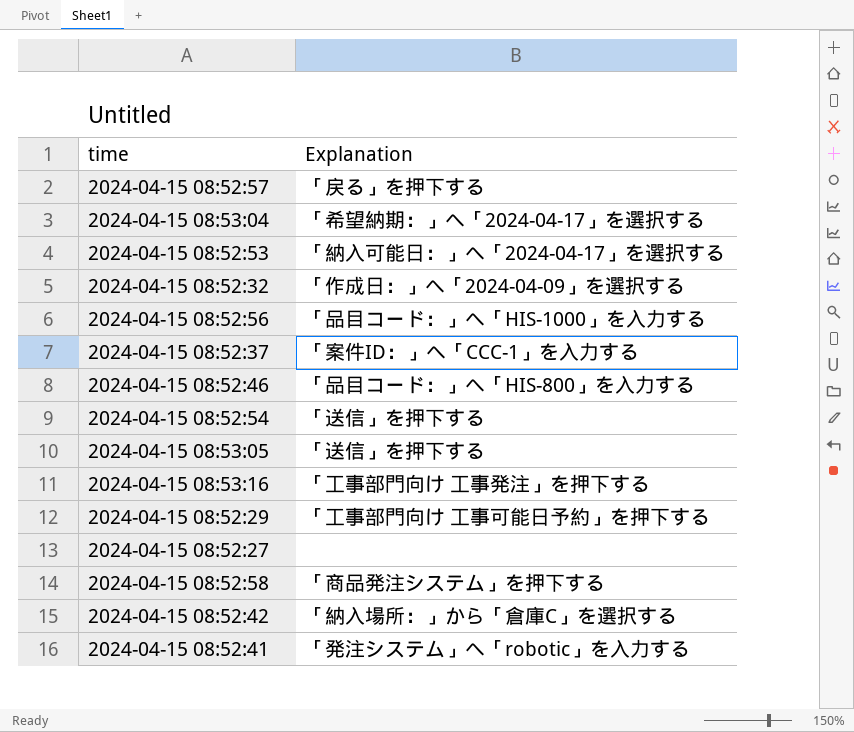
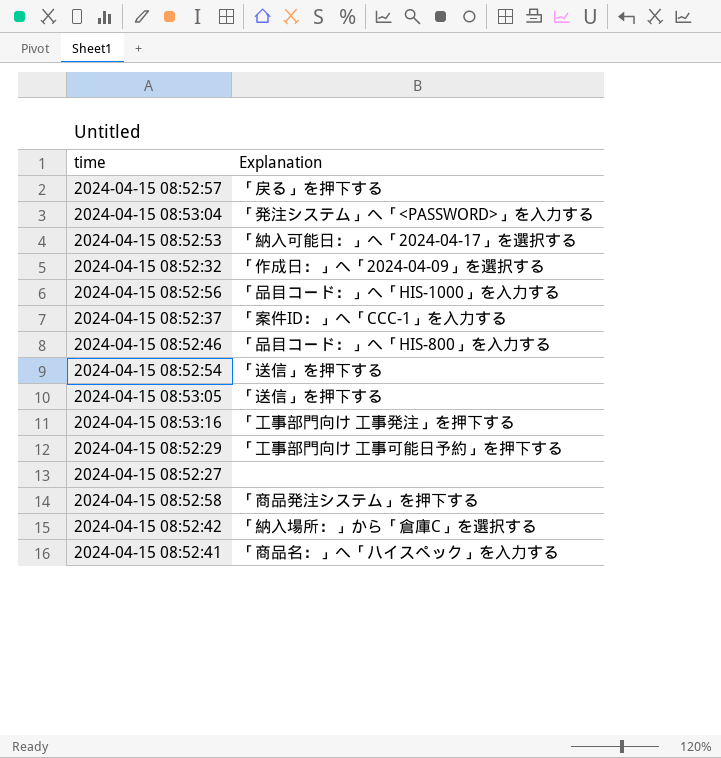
2024-04-15 08:53:04 | Explanation: 「希望納期：」へ「2024-04-17」を選択する -> 「発注システム」へ「<PASSWORD>」を入力する
2024-04-15 08:52:41 | Explanation: 「発注システム」へ「robotic」を入力する -> 「商品名：」へ「ハイスペック」を入力する

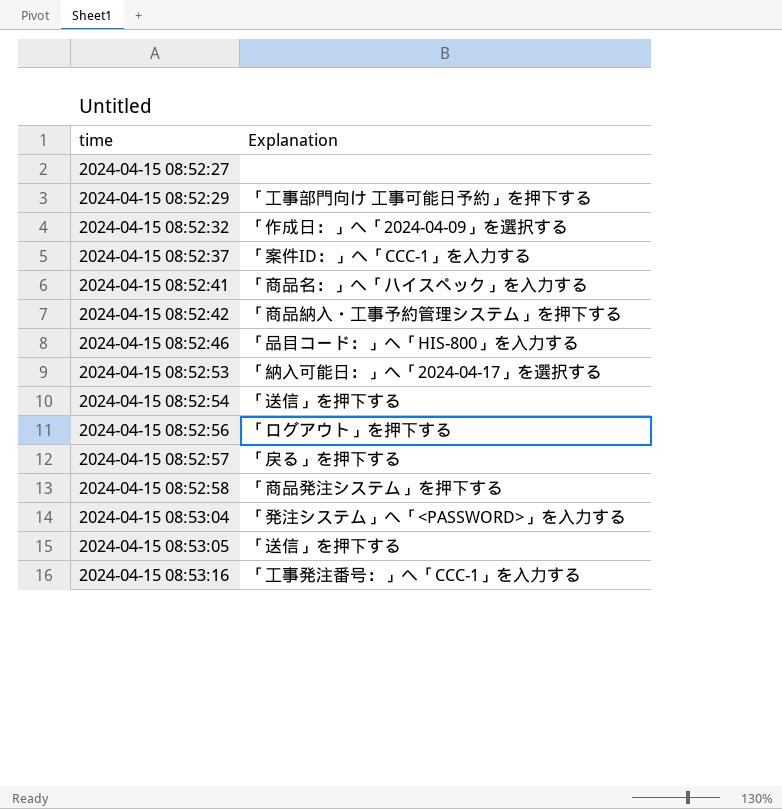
row order: none -> time ascending
2024-04-15 08:52:42 | Explanation: 「納入場所：」から「倉庫C」を選択する -> 「商品納入・工事予約管理システム」を押下する
2024-04-15 08:52:56 | Explanation: 「品目コード：」へ「HIS-1000」を入力する -> 「ログアウト」を押下する
2024-04-15 08:53:16 | Explanation: 「工事部門向け 工事発注」を押下する -> 「工事発注番号：」へ「CCC-1」を入力する

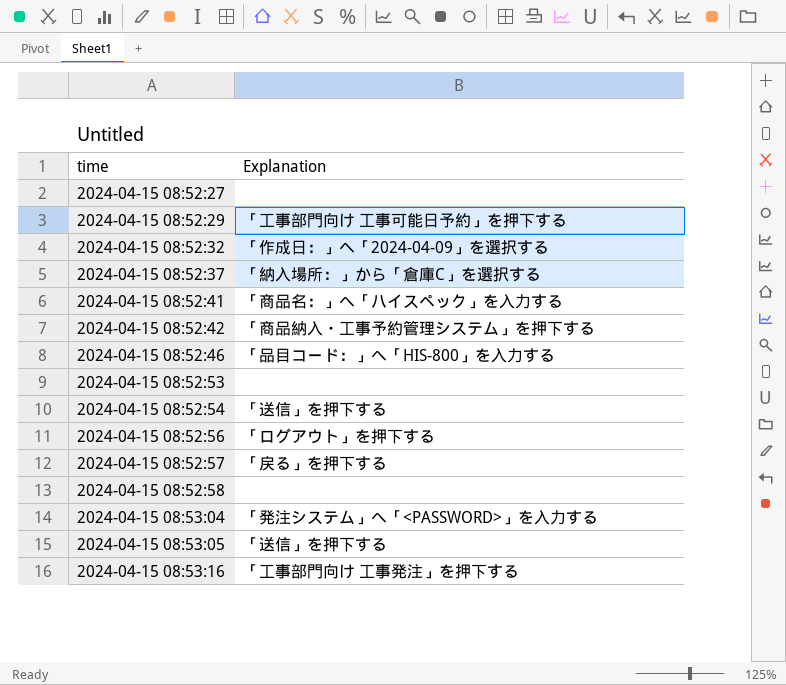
2024-04-15 08:52:37 | Explanation: 「案件ID：」へ「CCC-1」を入力する -> 「納入場所：」から「倉庫C」を選択する
2024-04-15 08:52:53 | Explanation: 「納入可能日：」へ「2024-04-17」を選択する -> none
2024-04-15 08:52:58 | Explanation: 「商品発注システム」を押下する -> none
2024-04-15 08:53:16 | Explanation: 「工事発注番号：」へ「CCC-1」を入力する -> 「工事部門向け 工事発注」を押下する

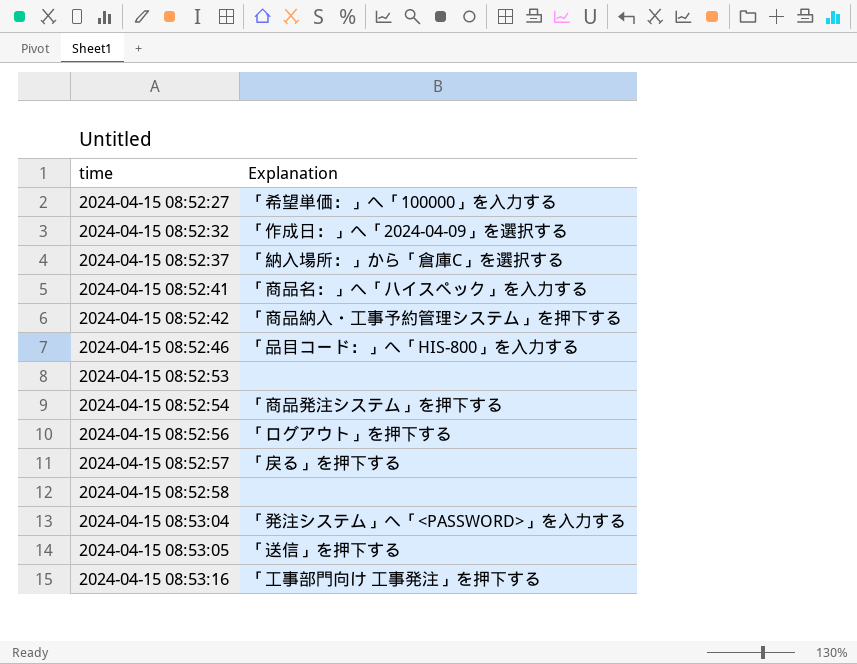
row 2024-04-15 08:52:29: 「工事部門向け 工事可能日予約」を押下する -> none
2024-04-15 08:52:27 | Explanation: none -> 「希望単価：」へ「100000」を入力する
2024-04-15 08:52:54 | Explanation: 「送信」を押下する -> 「商品発注システム」を押下する

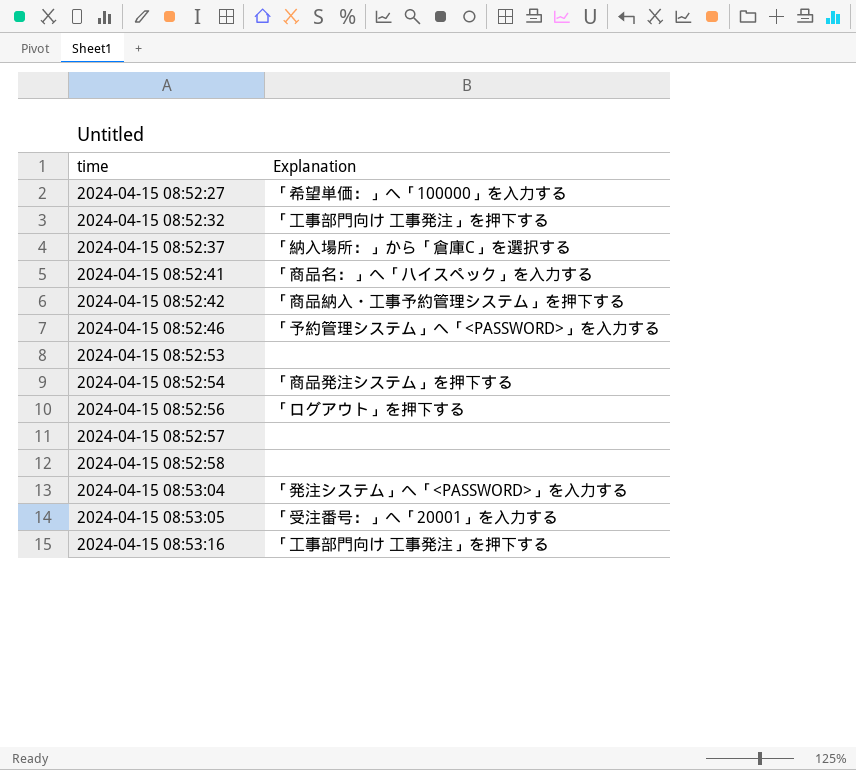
2024-04-15 08:52:32 | Explanation: 「作成日：」へ「2024-04-09」を選択する -> 「工事部門向け 工事発注」を押下する
2024-04-15 08:52:46 | Explanation: 「品目コード：」へ「HIS-800」を入力する -> 「予約管理システム」へ「<PASSWORD>」を入力する
2024-04-15 08:52:57 | Explanation: 「戻る」を押下する -> none
2024-04-15 08:53:05 | Explanation: 「送信」を押下する -> 「受注番号：」へ「20001」を入力する

